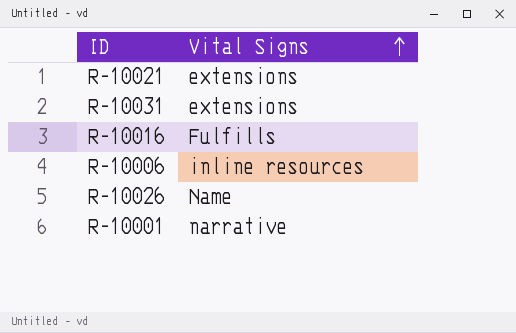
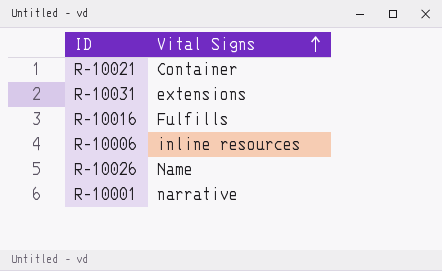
R-10021 | Vital Signs: extensions -> Container

